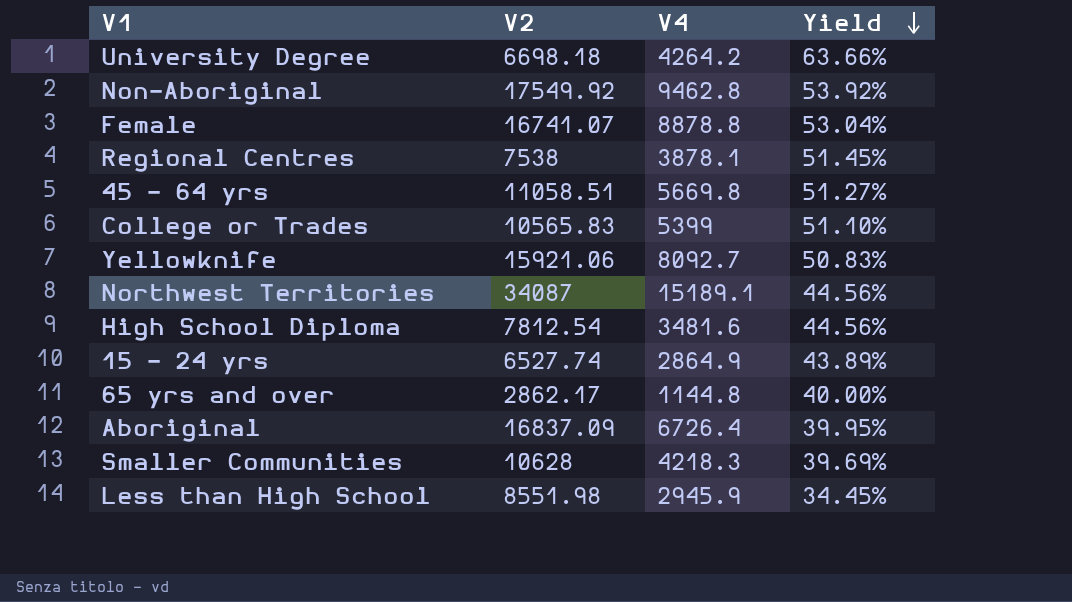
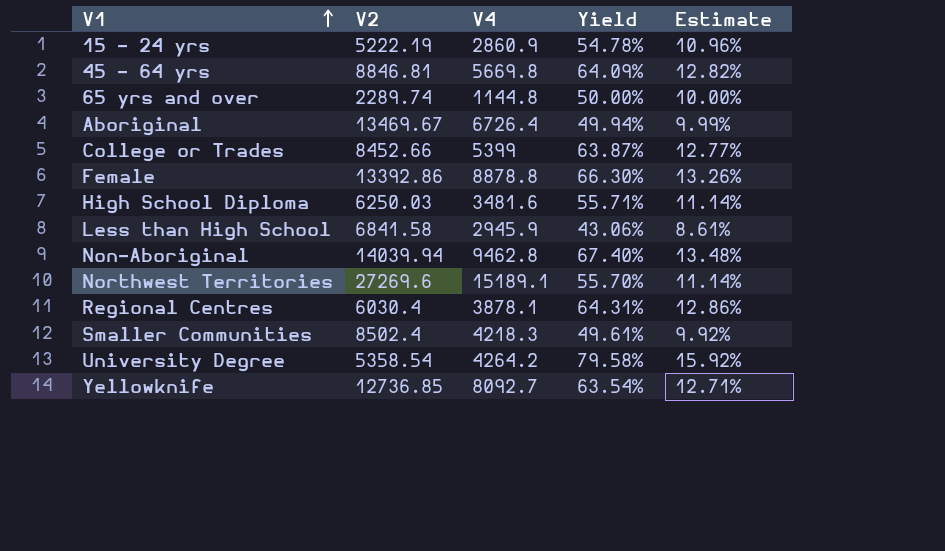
row order: Yield descending -> V1 ascending
column Estimate | formula: none -> [Yield] * 0.2
15 - 24 yrs | V2: 6527.74 -> 5222.19
15 - 24 yrs | V4: 2864.9 -> 2860.9
15 - 24 yrs | Yield: 43.89% -> 54.78%
45 - 64 yrs | V2: 11058.51 -> 8846.81
45 - 64 yrs | Yield: 51.27% -> 64.09%
65 yrs and over | V2: 2862.17 -> 2289.74
65 yrs and over | Yield: 40.00% -> 50.00%
Aboriginal | V2: 16837.09 -> 13469.67
Aboriginal | Yield: 39.95% -> 49.94%
College or Trades | V2: 10565.83 -> 8452.66
College or Trades | Yield: 51.10% -> 63.87%
Female | V2: 16741.07 -> 13392.86
Female | Yield: 53.04% -> 66.30%
High School Diploma | V2: 7812.54 -> 6250.03
High School Diploma | Yield: 44.56% -> 55.71%
Less than High School | V2: 8551.98 -> 6841.58
Less than High School | Yield: 34.45% -> 43.06%
Non-Aboriginal | V2: 17549.92 -> 14039.94
Non-Aboriginal | Yield: 53.92% -> 67.40%
Northwest Territories | V2: 34087 -> 27269.6
Northwest Territories | Yield: 44.56% -> 55.70%
Regional Centres | V2: 7538 -> 6030.4
Regional Centres | Yield: 51.45% -> 64.31%
Smaller Communities | V2: 10628 -> 8502.4
Smaller Communities | Yield: 39.69% -> 49.61%
University Degree | V2: 6698.18 -> 5358.54
University Degree | Yield: 63.66% -> 79.58%
Yellowknife | V2: 15921.06 -> 12736.85
Yellowknife | Yield: 50.83% -> 63.54%

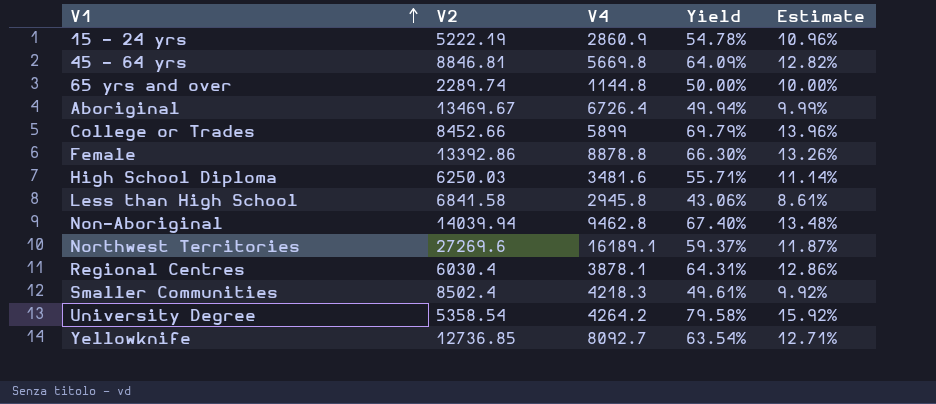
College or Trades | V4: 5399 -> 5899
College or Trades | Yield: 63.87% -> 69.79%
College or Trades | Estimate: 12.77% -> 13.96%
Less than High School | V4: 2945.9 -> 2945.8
Northwest Territories | V4: 15189.1 -> 16189.1
Northwest Territories | Yield: 55.70% -> 59.37%
Northwest Territories | Estimate: 11.14% -> 11.87%

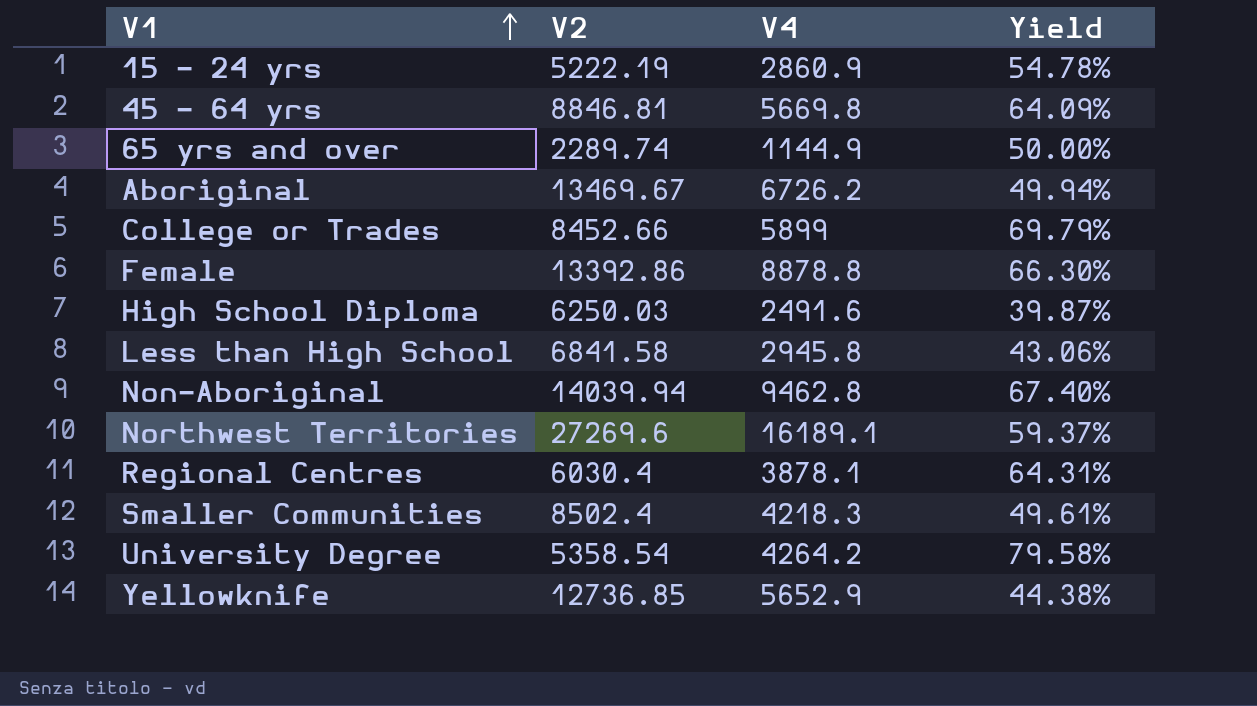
column Estimate | formula: [Yield] * 0.2 -> none
65 yrs and over | V4: 1144.8 -> 1144.9
Aboriginal | V4: 6726.4 -> 6726.2
High School Diploma | V4: 3481.6 -> 2491.6
High School Diploma | Yield: 55.71% -> 39.87%
Yellowknife | V4: 8092.7 -> 5652.9
Yellowknife | Yield: 63.54% -> 44.38%

